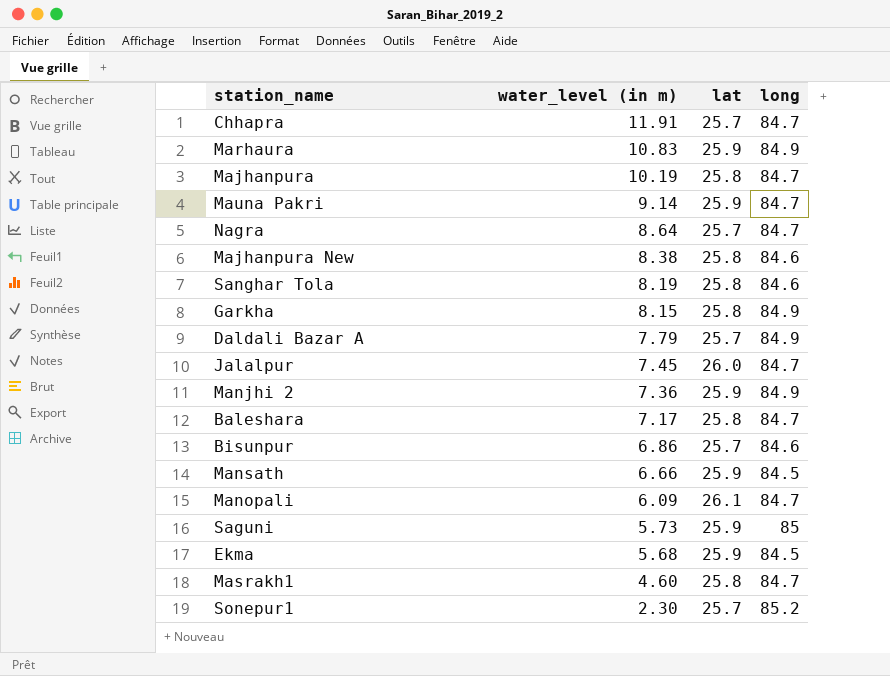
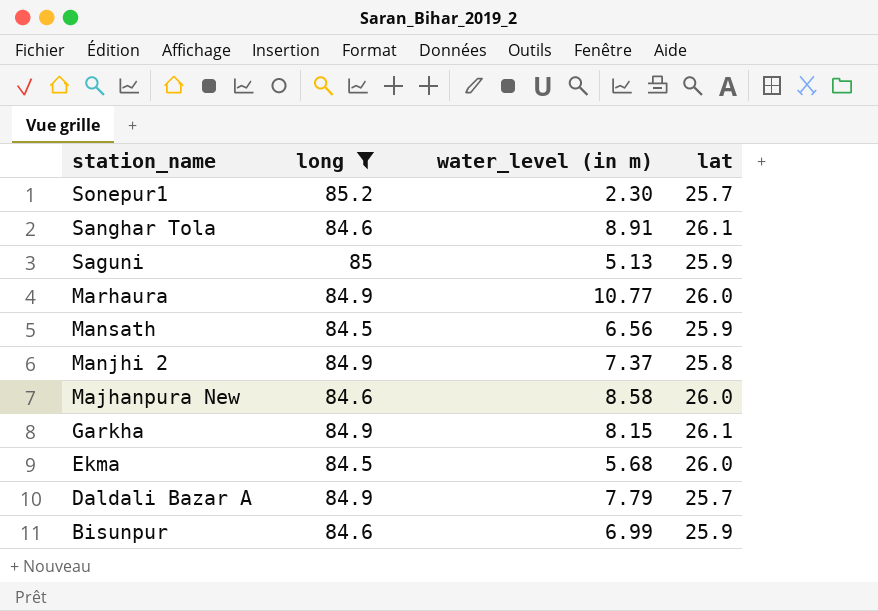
filter: none -> long != 84.7
row order: water_level (in m) descending -> station_name descending
column long | position: 4 -> 2
Sanghar Tola | water_level (in m): 8.19 -> 8.91
Sanghar Tola | lat: 25.8 -> 26.1
Saguni | water_level (in m): 5.73 -> 5.13
Marhaura | water_level (in m): 10.83 -> 10.77
Marhaura | lat: 25.9 -> 26.0
Mansath | water_level (in m): 6.66 -> 6.56
Manjhi 2 | water_level (in m): 7.36 -> 7.37
Manjhi 2 | lat: 25.9 -> 25.8
Majhanpura New | water_level (in m): 8.38 -> 8.58
Majhanpura New | lat: 25.8 -> 26.0
Garkha | lat: 25.8 -> 26.1
Ekma | lat: 25.9 -> 26.0
Bisunpur | water_level (in m): 6.86 -> 6.99
Bisunpur | lat: 25.7 -> 25.9

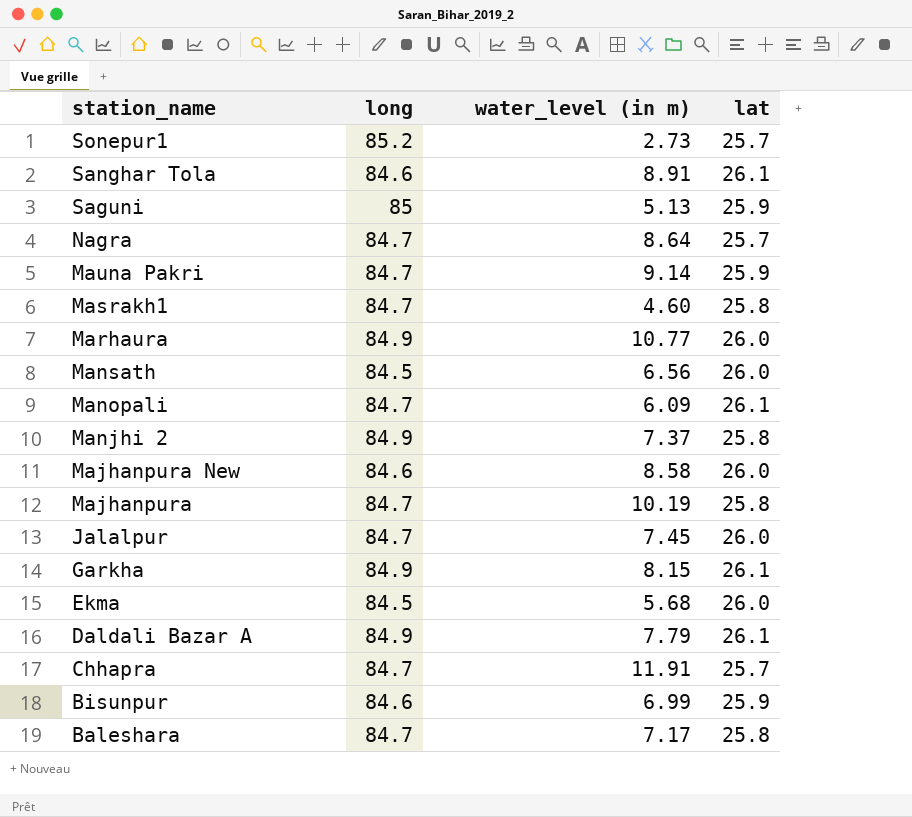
filter: long != 84.7 -> none
Sonepur1 | water_level (in m): 2.30 -> 2.73
Mansath | lat: 25.9 -> 26.0
Daldali Bazar A | lat: 25.7 -> 26.1

